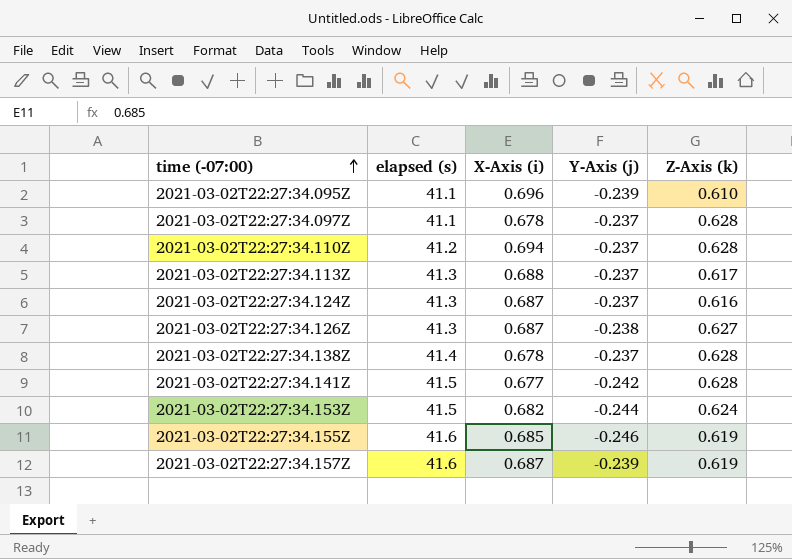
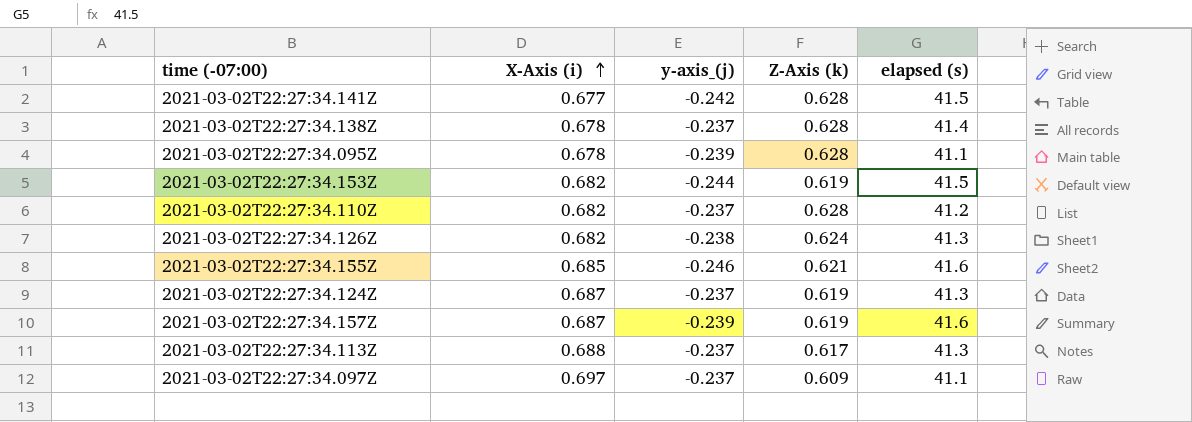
row order: time (-07:00) ascending -> X-Axis (i) ascending
column name: Y-Axis (j) -> y-axis_(j)
column elapsed (s) | position: 2 -> 5
2021-03-02T22:27:34.095Z | X-Axis (i): 0.696 -> 0.678
2021-03-02T22:27:34.095Z | Z-Axis (k): 0.610 -> 0.628
2021-03-02T22:27:34.153Z | Z-Axis (k): 0.624 -> 0.619
2021-03-02T22:27:34.110Z | X-Axis (i): 0.694 -> 0.682
2021-03-02T22:27:34.126Z | X-Axis (i): 0.687 -> 0.682
2021-03-02T22:27:34.126Z | Z-Axis (k): 0.627 -> 0.624
2021-03-02T22:27:34.155Z | Z-Axis (k): 0.619 -> 0.621
2021-03-02T22:27:34.124Z | Z-Axis (k): 0.616 -> 0.619
2021-03-02T22:27:34.097Z | X-Axis (i): 0.678 -> 0.697
2021-03-02T22:27:34.097Z | Z-Axis (k): 0.628 -> 0.609

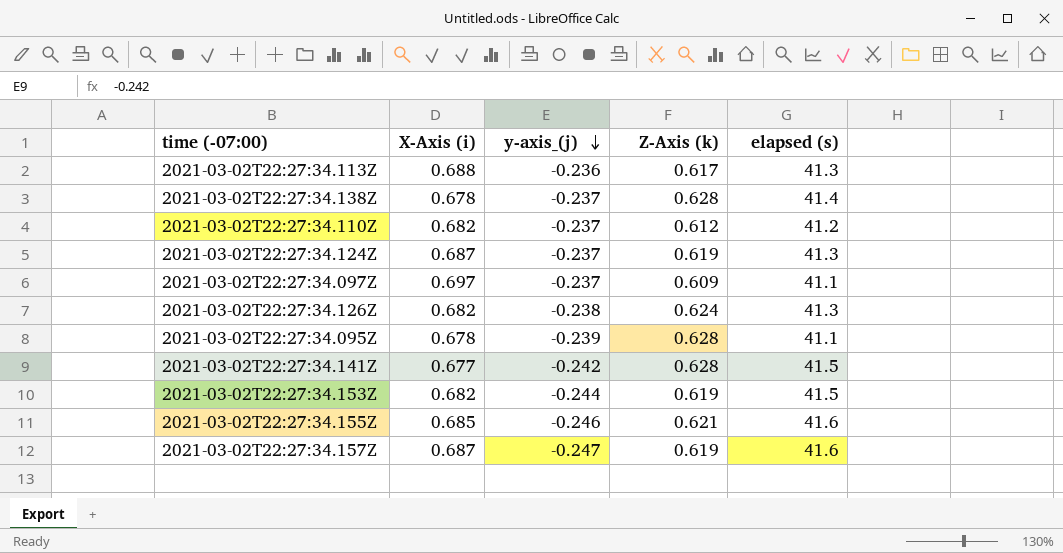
row order: X-Axis (i) ascending -> y-axis_(j) descending
2021-03-02T22:27:34.113Z | y-axis_(j): -0.237 -> -0.236
2021-03-02T22:27:34.110Z | Z-Axis (k): 0.628 -> 0.612
2021-03-02T22:27:34.157Z | y-axis_(j): -0.239 -> -0.247

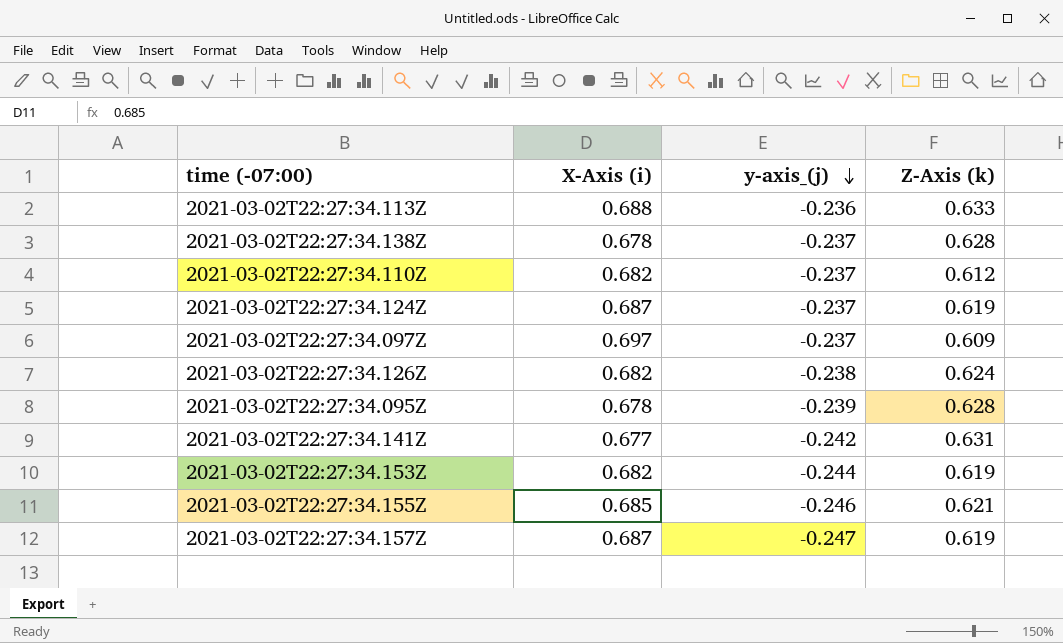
column elapsed (s) | position: 5 -> none
2021-03-02T22:27:34.113Z | Z-Axis (k): 0.617 -> 0.633
2021-03-02T22:27:34.141Z | Z-Axis (k): 0.628 -> 0.631

